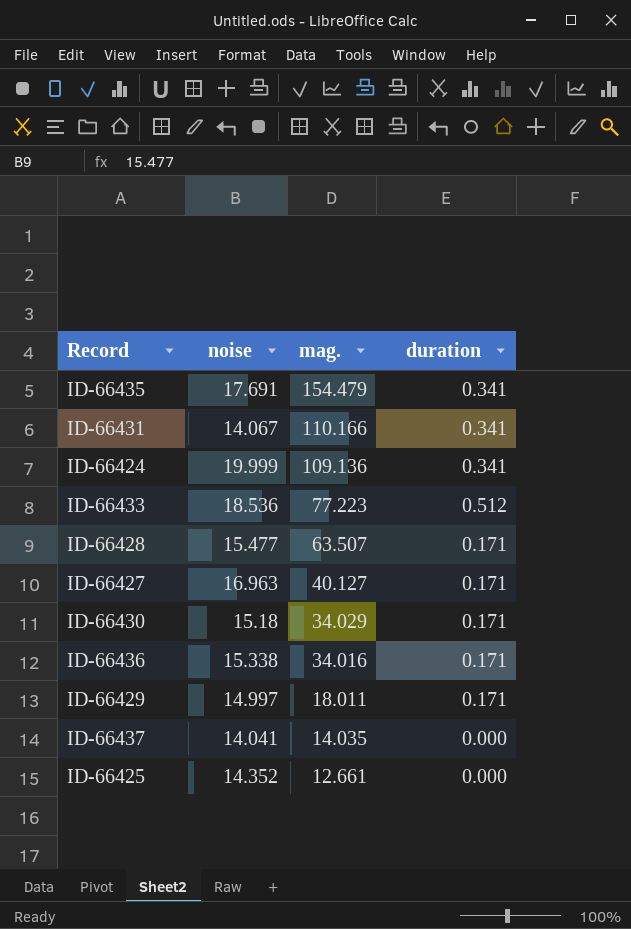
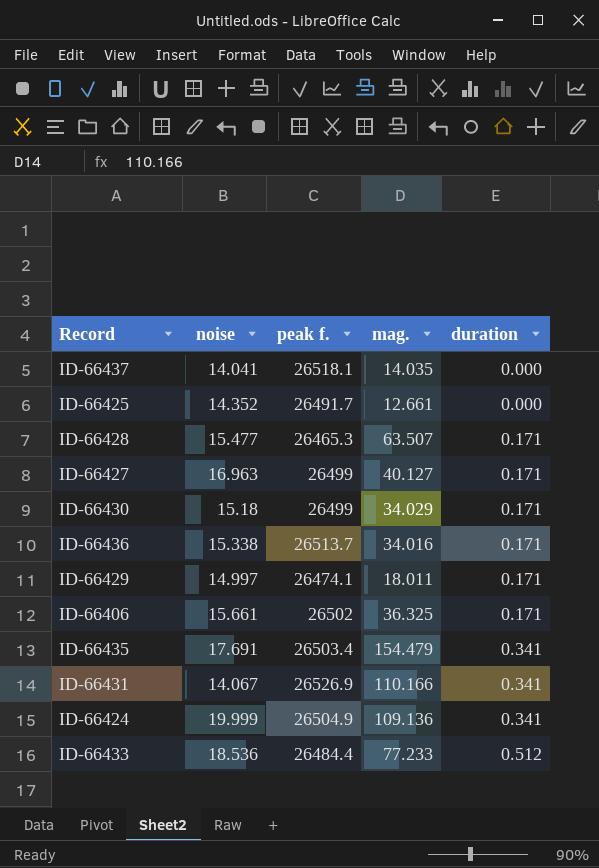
row order: mag. descending -> duration ascending
column peak f. | position: none -> 3
row ID-66406: none -> 15.661 | 26502 | 36.325 | 0.171
ID-66433 | mag.: 77.223 -> 77.233

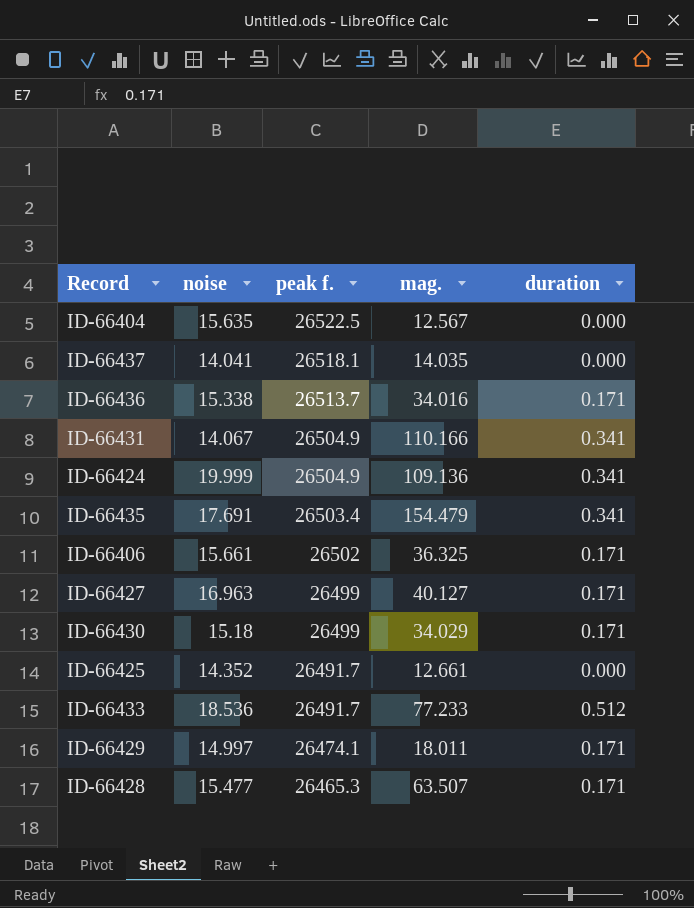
row order: duration ascending -> peak f. descending
row ID-66404: none -> 15.635 | 26522.5 | 12.567 | 0.000
ID-66431 | peak f.: 26526.9 -> 26504.9
ID-66433 | peak f.: 26484.4 -> 26491.7

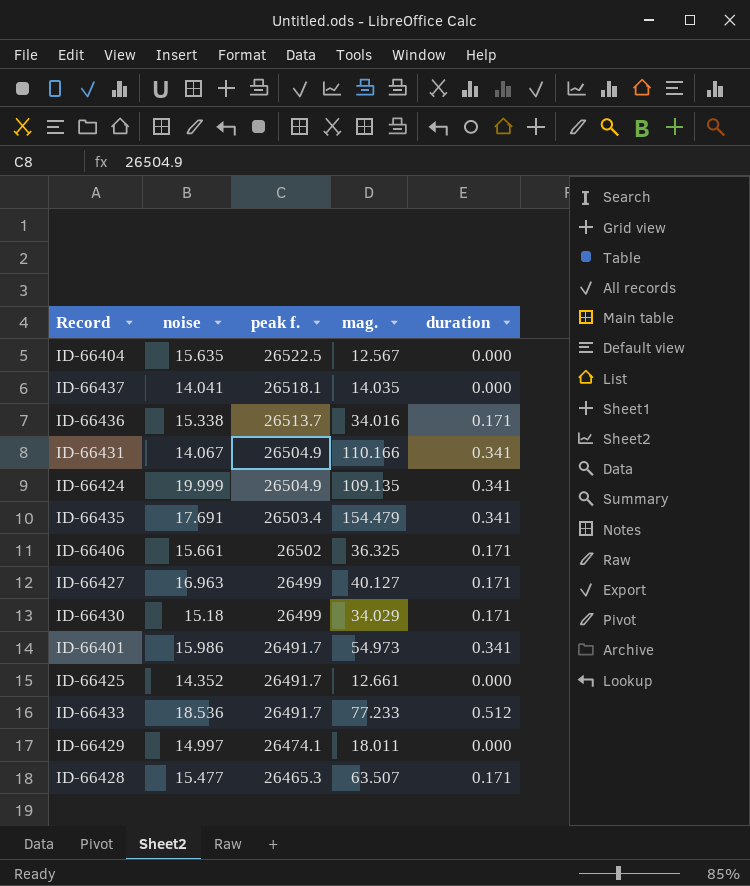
ID-66424 | mag.: 109.136 -> 109.135
row ID-66401: none -> 15.986 | 26491.7 | 54.973 | 0.341
ID-66429 | duration: 0.171 -> 0.000

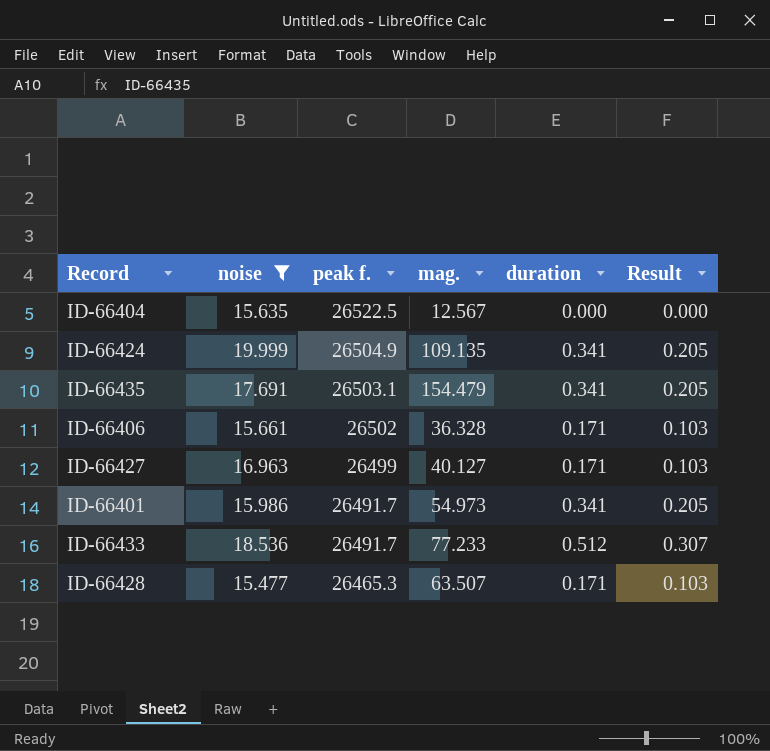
filter: none -> noise >= 15.477
column Result | formula: none -> [duration] * 0.6
ID-66435 | peak f.: 26503.4 -> 26503.1
ID-66406 | mag.: 36.325 -> 36.328

